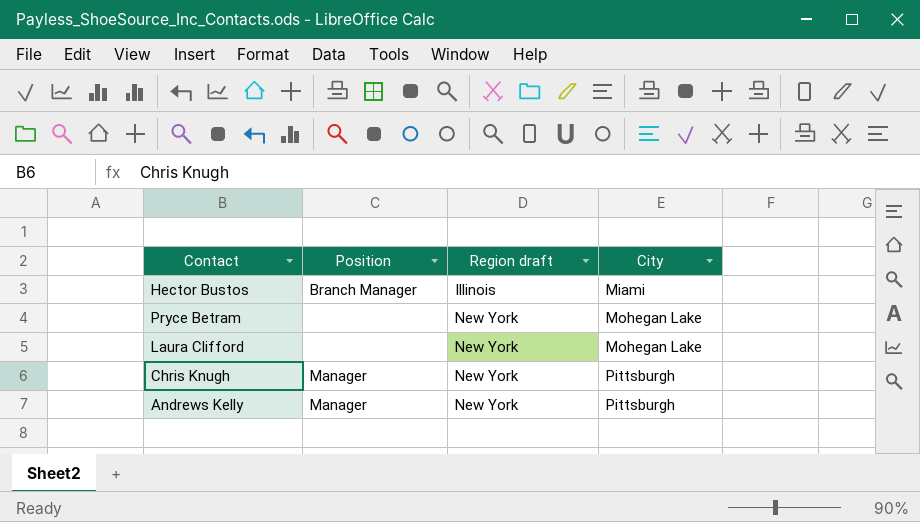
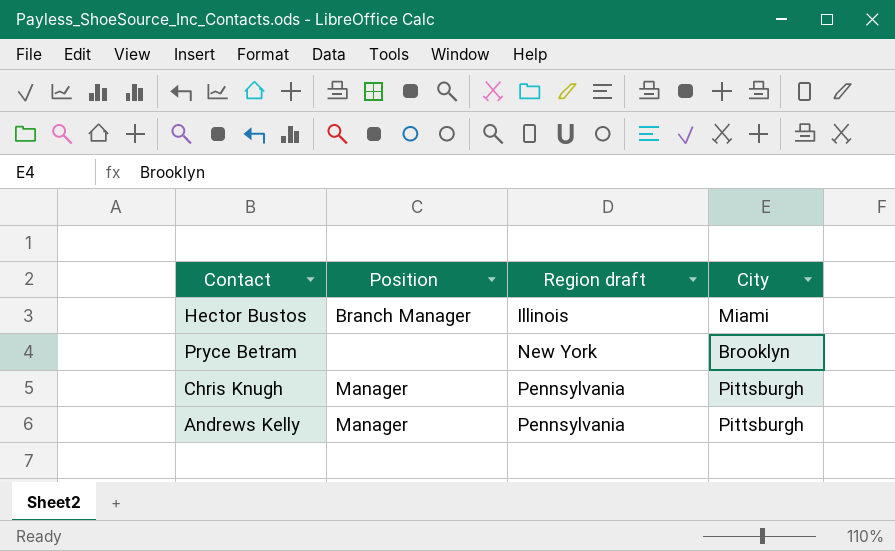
row Laura Clifford: none | New York | Mohegan Lake -> none
Pryce Betram | City: Mohegan Lake -> Brooklyn
Chris Knugh | Region draft: New York -> Pennsylvania
Andrews Kelly | Region draft: New York -> Pennsylvania

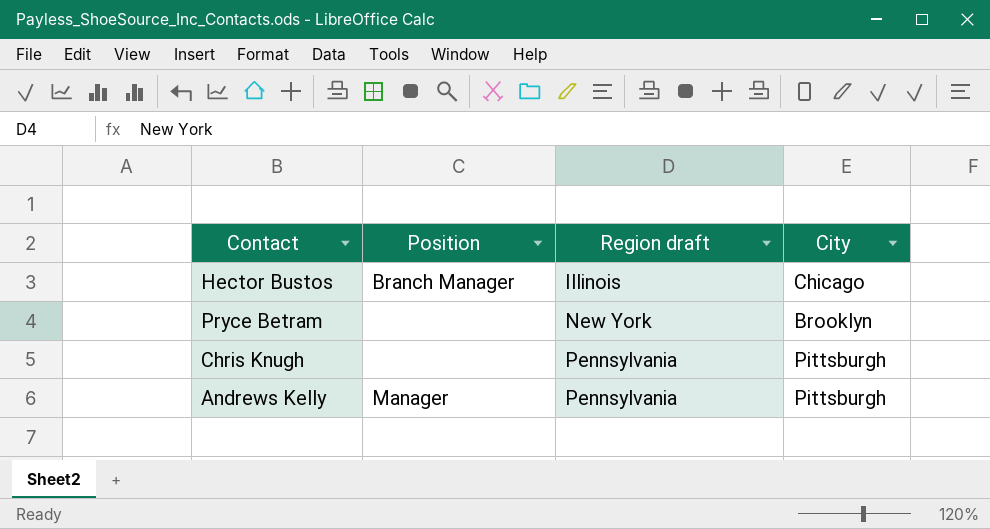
Hector Bustos | City: Miami -> Chicago
Chris Knugh | Position: Manager -> none

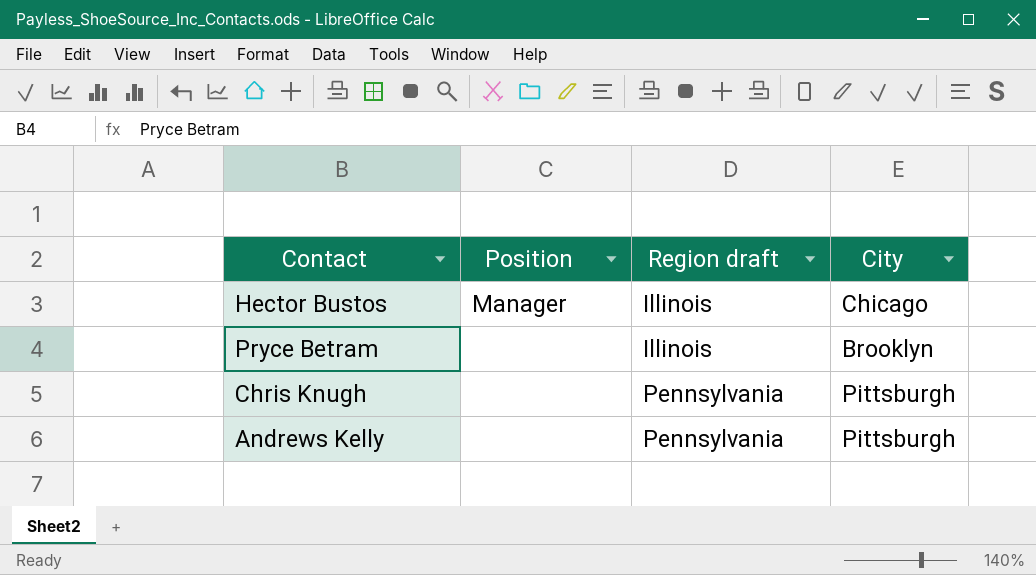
Hector Bustos | Position: Branch Manager -> Manager
Pryce Betram | Region draft: New York -> Illinois
Andrews Kelly | Position: Manager -> none

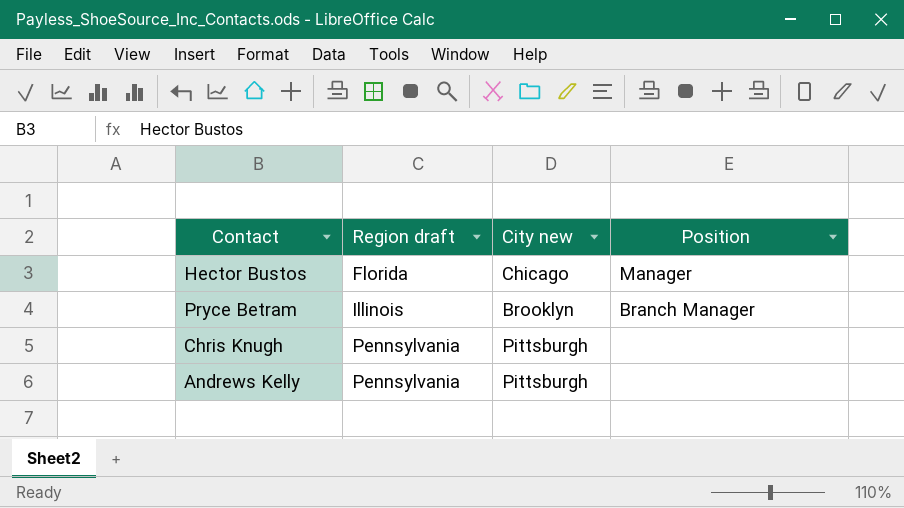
column name: City -> City new
column Position | position: 2 -> 4
Hector Bustos | Region draft: Illinois -> Florida
Pryce Betram | Position: none -> Branch Manager

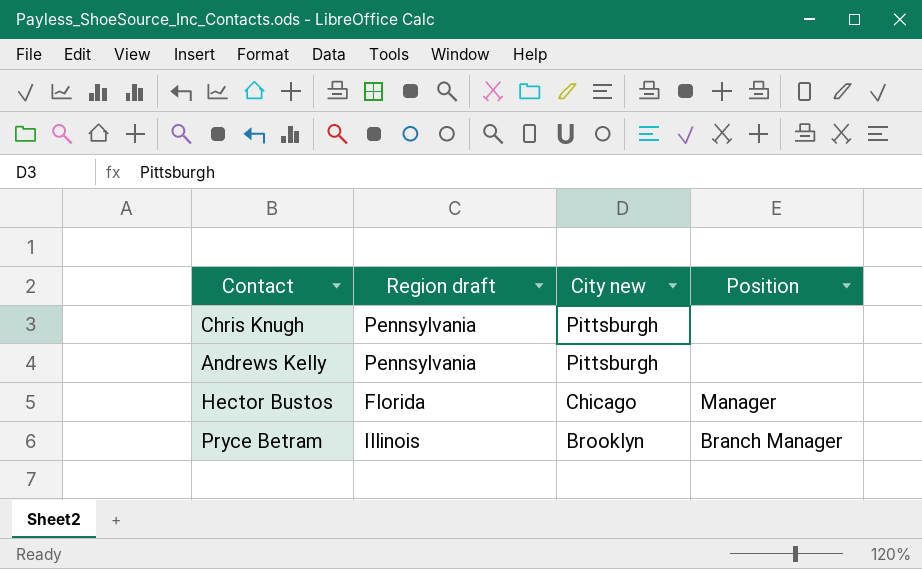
row order: Region draft ascending -> City new descending

